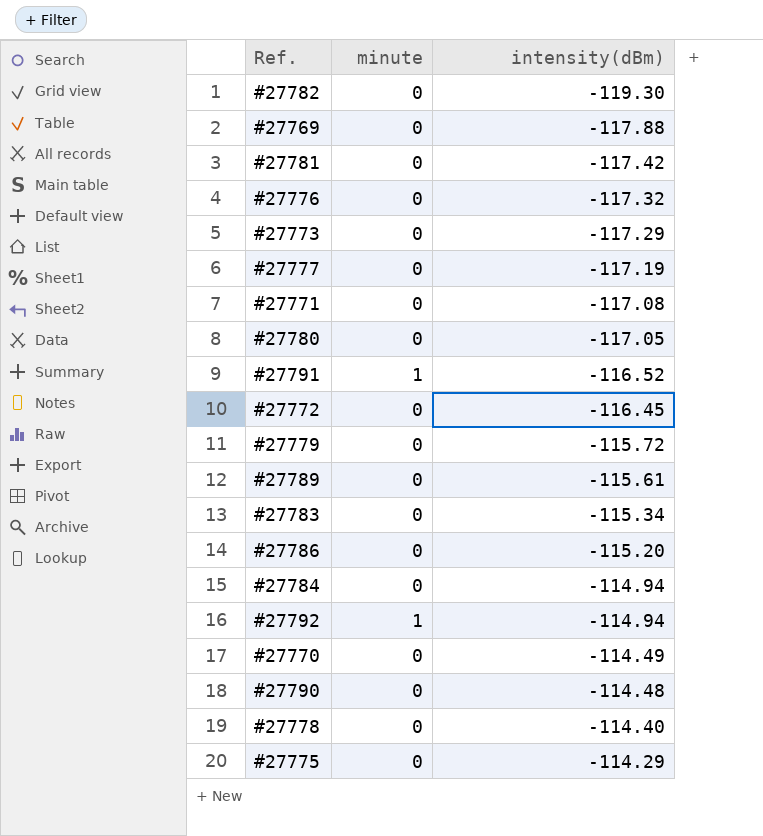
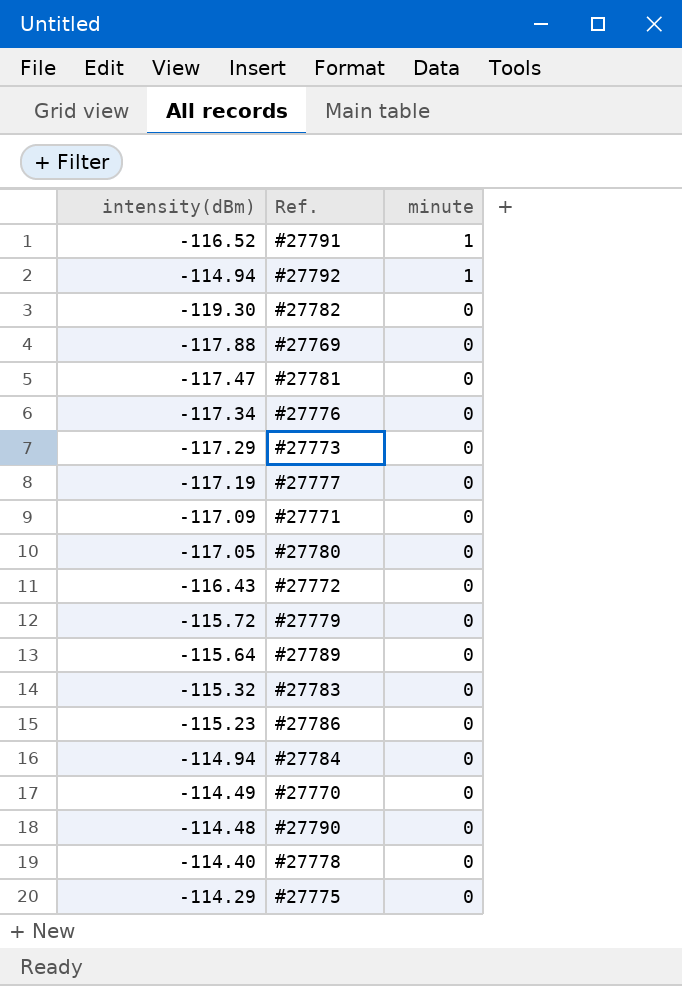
row order: intensity(dBm) ascending -> minute descending
column intensity(dBm) | position: 3 -> 1
#27781 | intensity(dBm): -117.42 -> -117.47
#27776 | intensity(dBm): -117.32 -> -117.34
#27771 | intensity(dBm): -117.08 -> -117.09
#27772 | intensity(dBm): -116.45 -> -116.43
#27789 | intensity(dBm): -115.61 -> -115.64
#27783 | intensity(dBm): -115.34 -> -115.32
#27786 | intensity(dBm): -115.20 -> -115.23

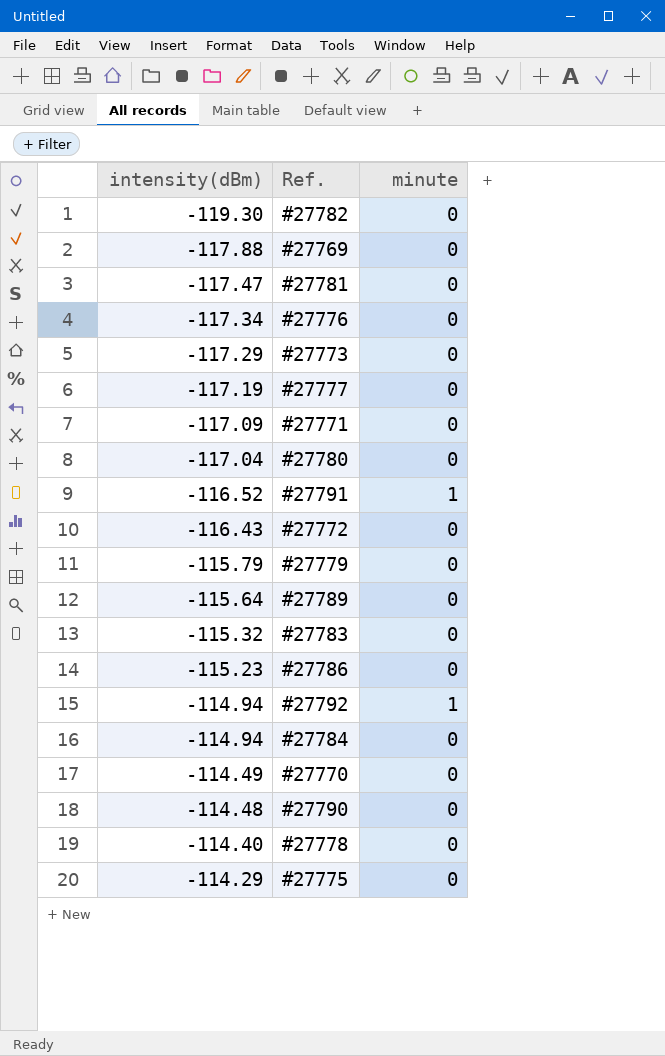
row order: minute descending -> intensity(dBm) ascending
#27780 | intensity(dBm): -117.05 -> -117.04
#27779 | intensity(dBm): -115.72 -> -115.79

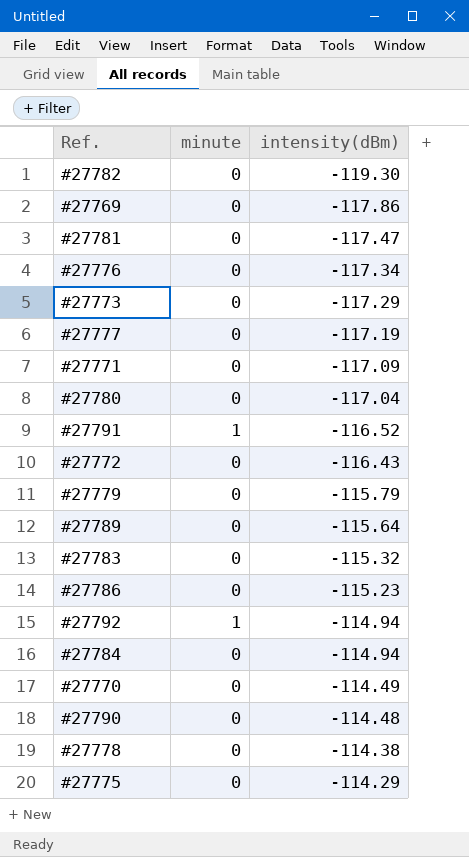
column intensity(dBm) | position: 1 -> 3
#27769 | intensity(dBm): -117.88 -> -117.86
#27778 | intensity(dBm): -114.40 -> -114.38

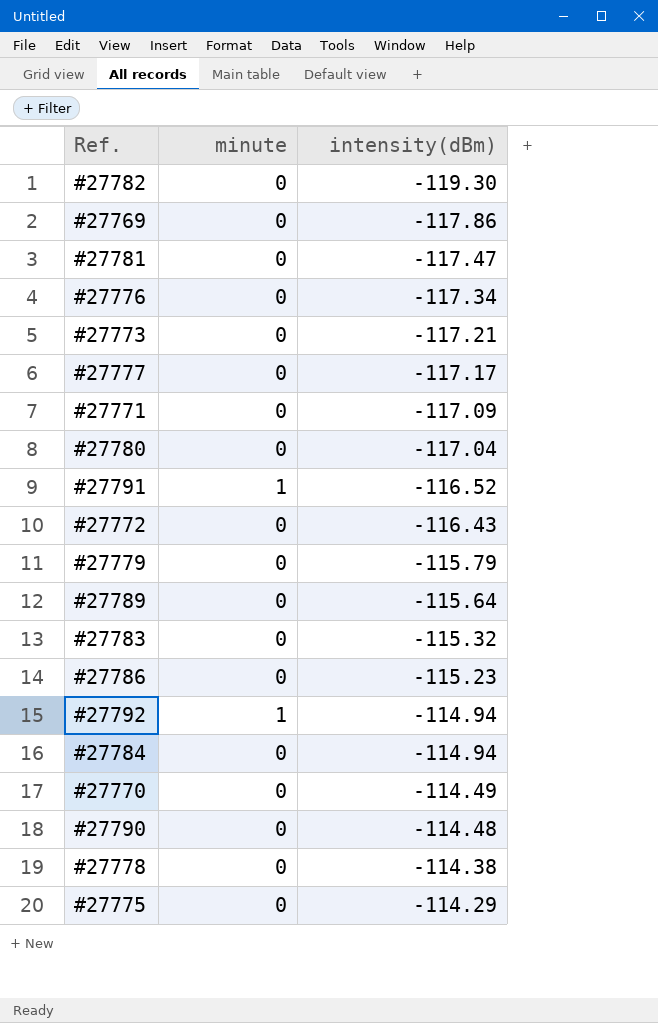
#27773 | intensity(dBm): -117.29 -> -117.21
#27777 | intensity(dBm): -117.19 -> -117.17

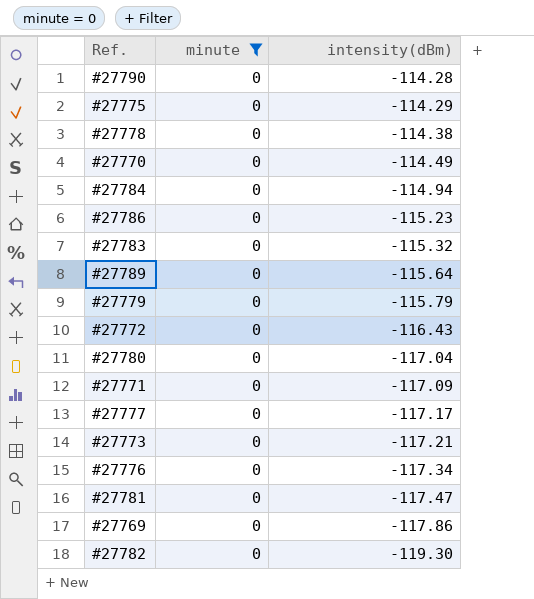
filter: none -> minute = 0
row order: intensity(dBm) ascending -> intensity(dBm) descending
#27790 | intensity(dBm): -114.48 -> -114.28

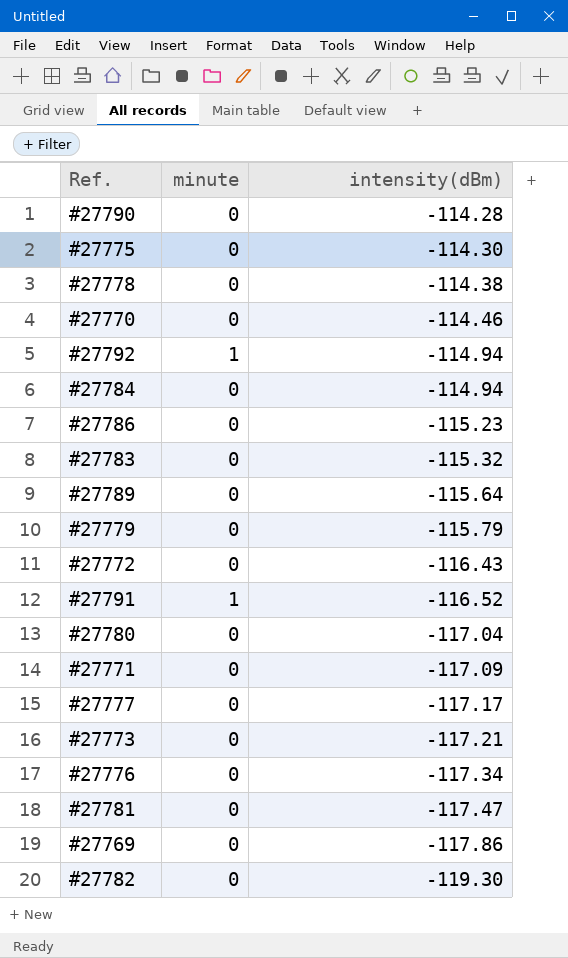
filter: minute = 0 -> none
#27775 | intensity(dBm): -114.29 -> -114.30
#27770 | intensity(dBm): -114.49 -> -114.46

